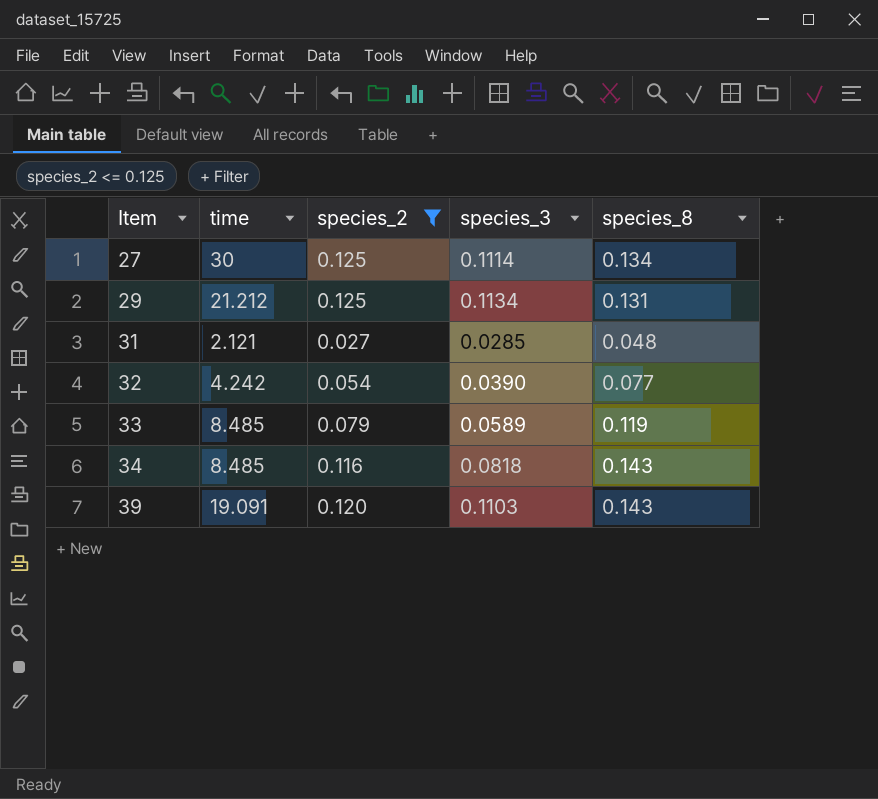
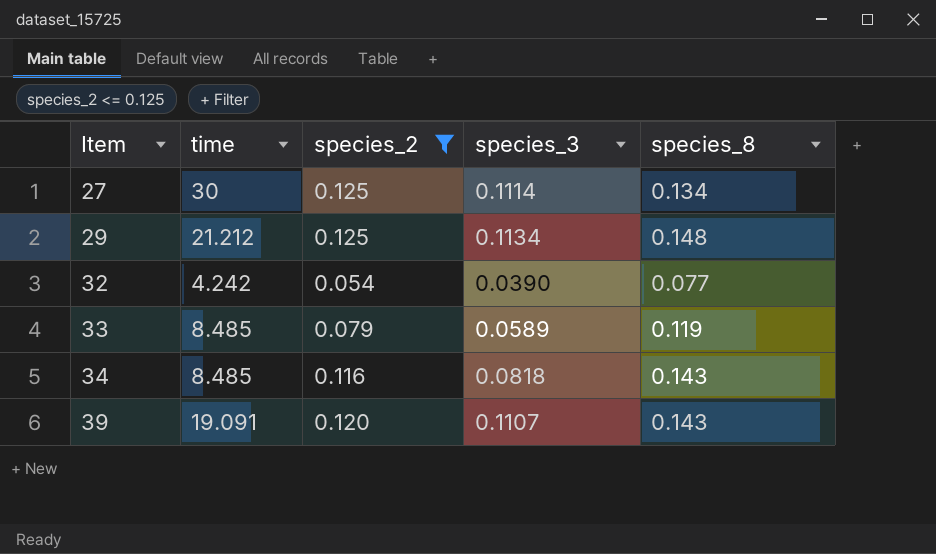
row 31: 2.121 | 0.027 | 0.0285 | 0.048 -> none
29 | species_8: 0.131 -> 0.148
39 | species_3: 0.1103 -> 0.1107

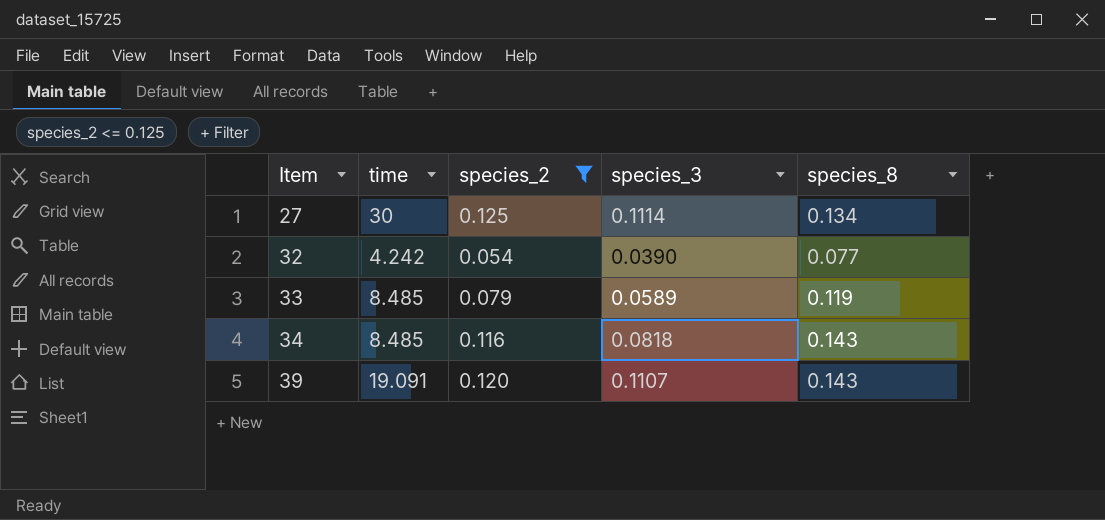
row 29: 21.212 | 0.125 | 0.1134 | 0.148 -> none

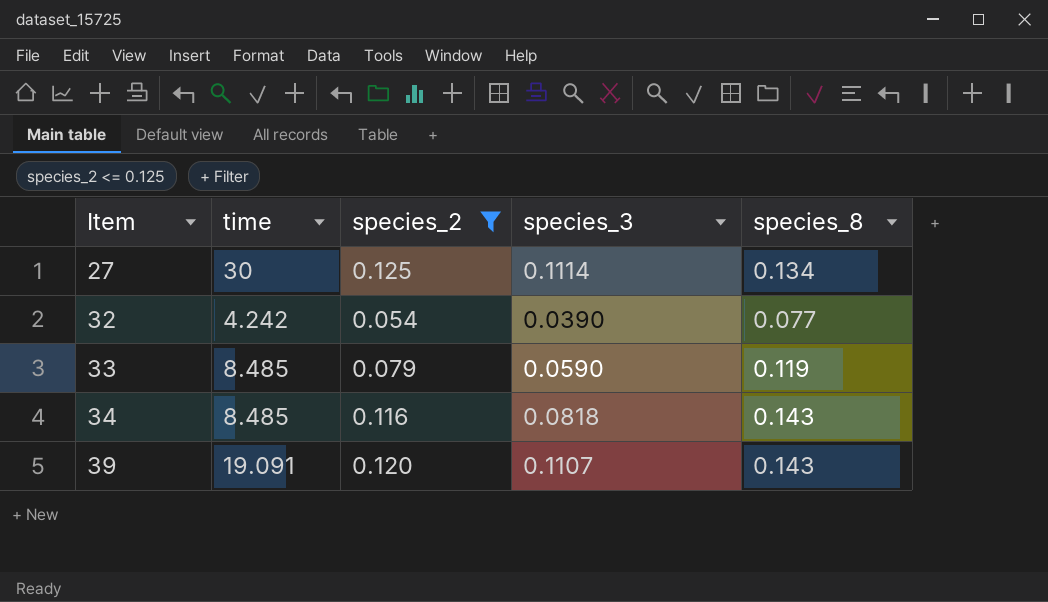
33 | species_3: 0.0589 -> 0.0590

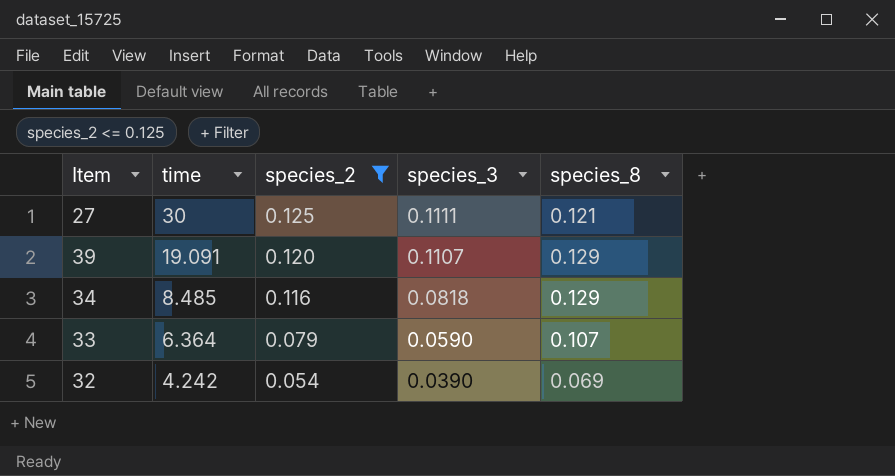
row order: Item ascending -> time descending
27 | species_3: 0.1114 -> 0.1111
27 | species_8: 0.134 -> 0.121
39 | species_8: 0.143 -> 0.129
34 | species_8: 0.143 -> 0.129
33 | time: 8.485 -> 6.364
33 | species_8: 0.119 -> 0.107
32 | species_8: 0.077 -> 0.069

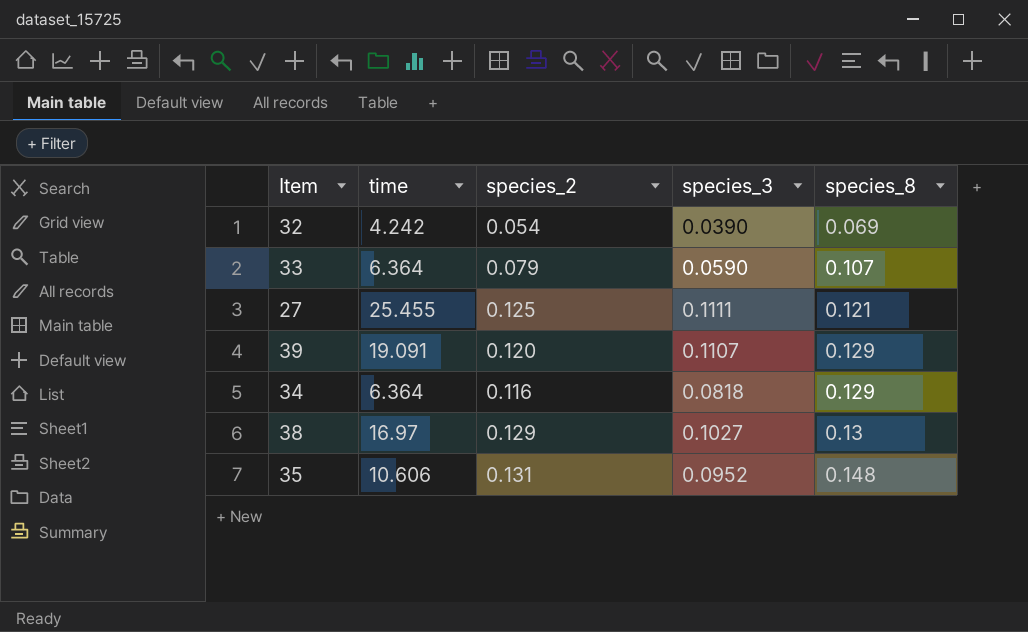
filter: species_2 <= 0.125 -> none
row order: time descending -> species_8 ascending
27 | time: 30 -> 25.455
34 | time: 8.485 -> 6.364

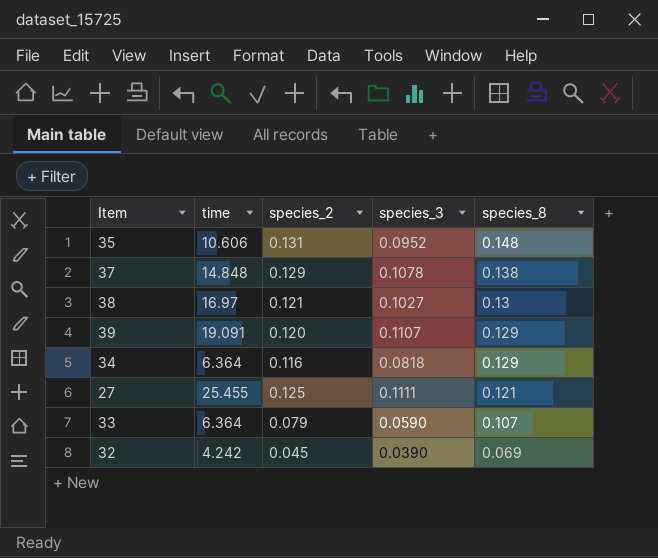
row order: species_8 ascending -> species_8 descending
row 37: none -> 14.848 | 0.129 | 0.1078 | 0.138
38 | species_2: 0.129 -> 0.121
32 | species_2: 0.054 -> 0.045

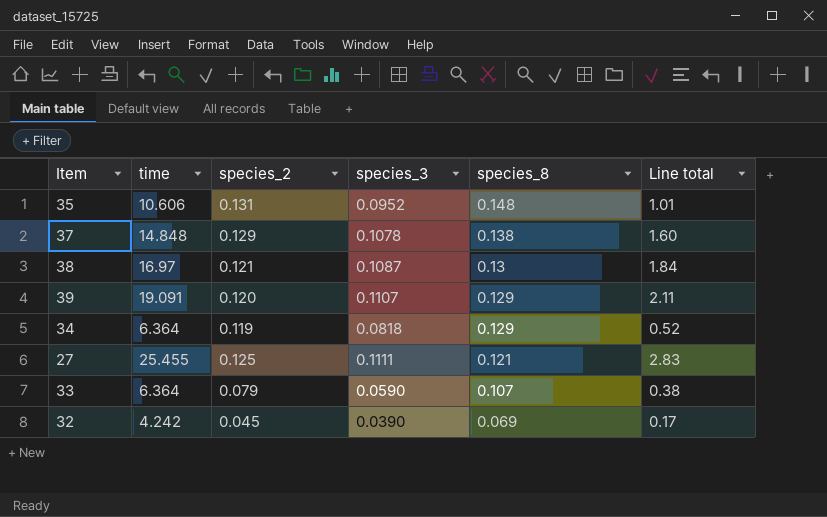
column Line total | formula: none -> [time] * [species_3]
38 | species_3: 0.1027 -> 0.1087
34 | species_2: 0.116 -> 0.119

